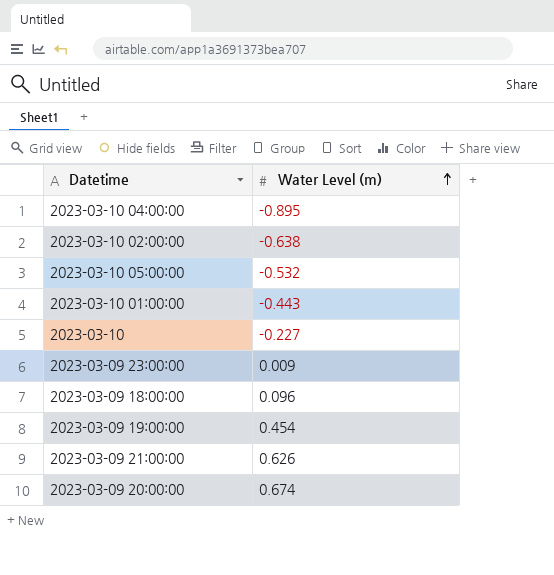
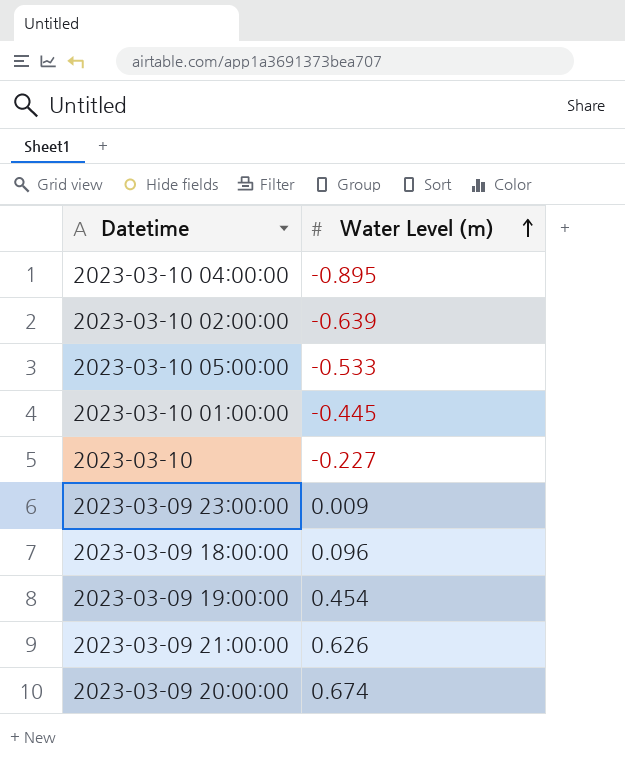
2023-03-10 02:00:00 | Water Level (m): -0.638 -> -0.639
2023-03-10 05:00:00 | Water Level (m): -0.532 -> -0.533
2023-03-10 01:00:00 | Water Level (m): -0.443 -> -0.445

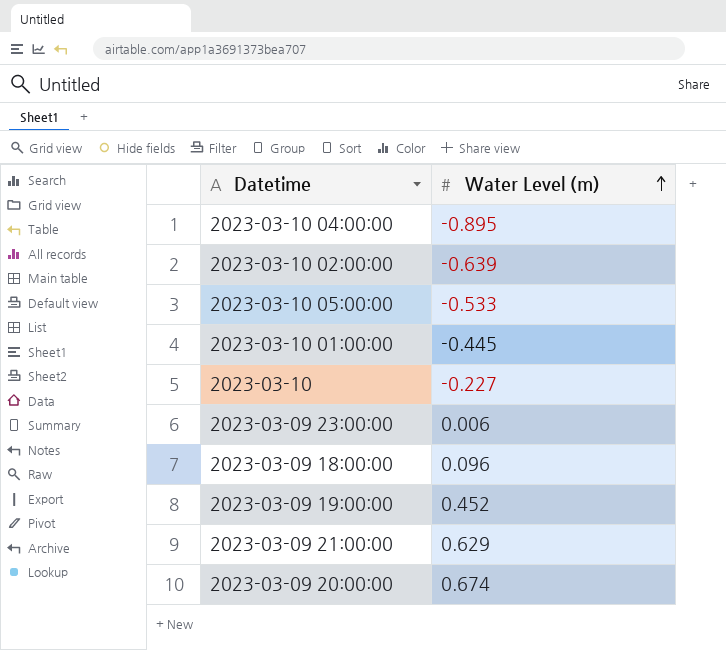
2023-03-09 23:00:00 | Water Level (m): 0.009 -> 0.006
2023-03-09 19:00:00 | Water Level (m): 0.454 -> 0.452
2023-03-09 21:00:00 | Water Level (m): 0.626 -> 0.629

